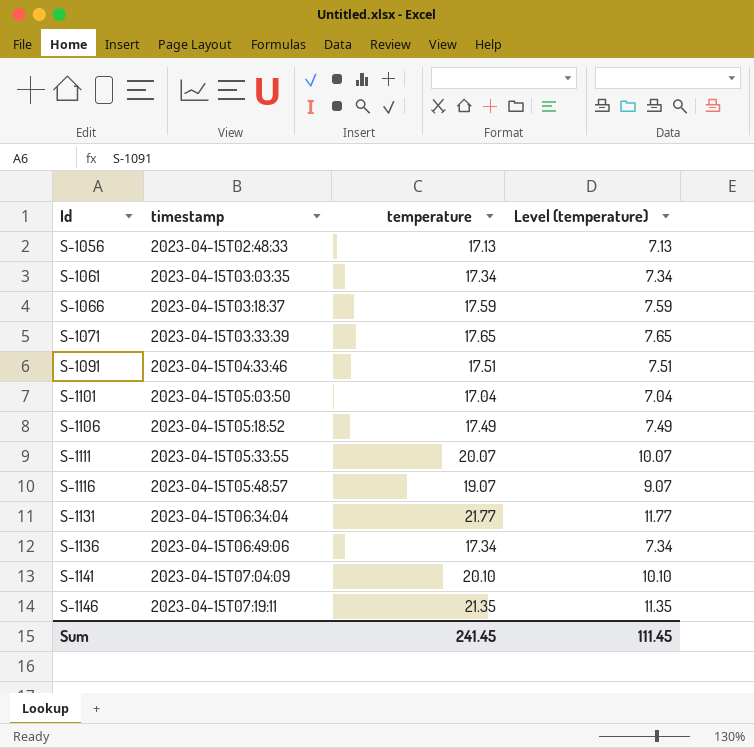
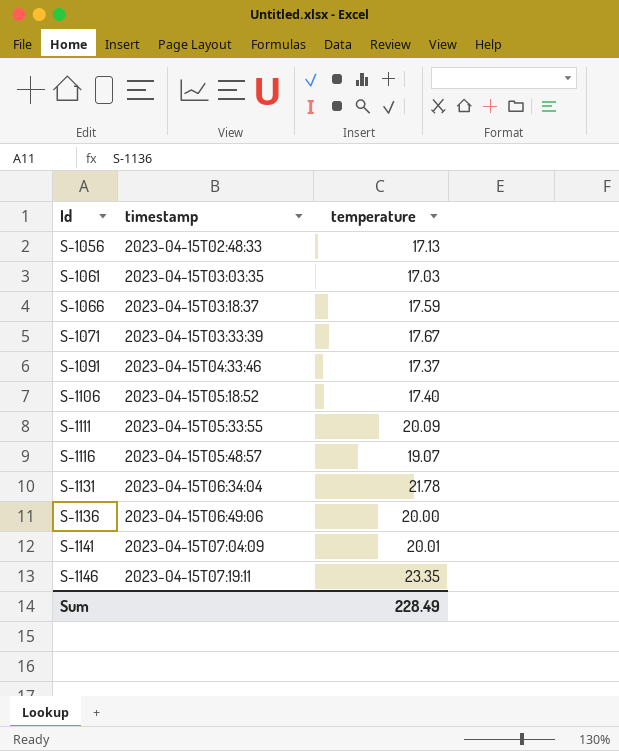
column Level (temperature) | formula: [temperature] - 10 -> none
row S-1101: 2023-04-15T05:03:50 | 17.04 | 7.04 -> none
S-1061 | temperature: 17.34 -> 17.03
S-1071 | temperature: 17.65 -> 17.67
S-1091 | temperature: 17.51 -> 17.37
S-1106 | temperature: 17.49 -> 17.40
S-1111 | temperature: 20.07 -> 20.09
S-1131 | temperature: 21.77 -> 21.78
S-1136 | temperature: 17.34 -> 20.00
S-1141 | temperature: 20.10 -> 20.01
S-1146 | temperature: 21.35 -> 23.35
Sum | temperature: 241.45 -> 228.49

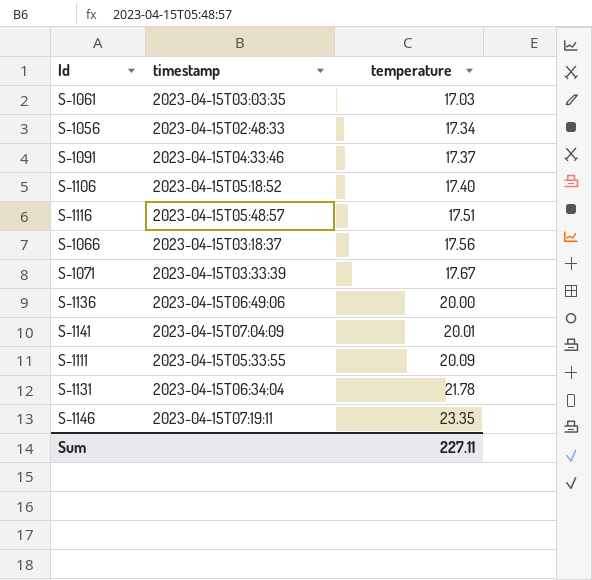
row order: Id ascending -> temperature ascending
S-1056 | temperature: 17.13 -> 17.34
S-1116 | temperature: 19.07 -> 17.51
S-1066 | temperature: 17.59 -> 17.56
Sum | temperature: 228.49 -> 227.11

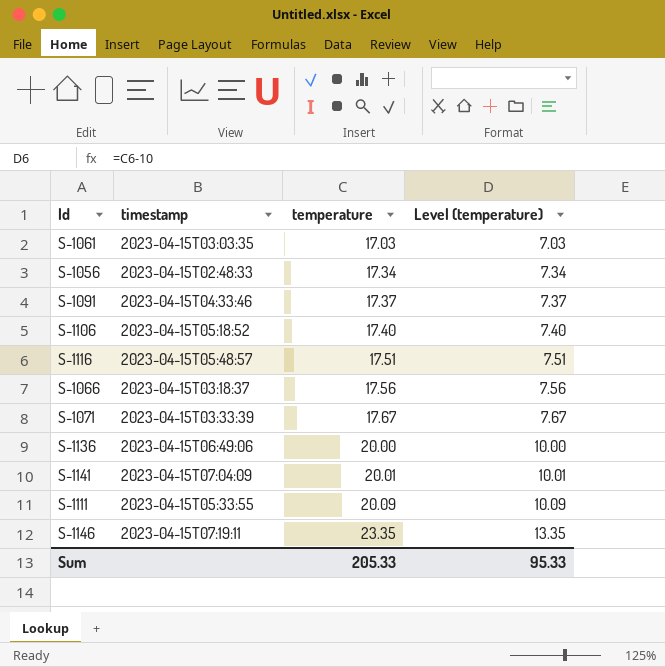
column Level (temperature) | formula: none -> [temperature] - 10
row S-1131: 2023-04-15T06:34:04 | 21.78 -> none
Sum | temperature: 227.11 -> 205.33

